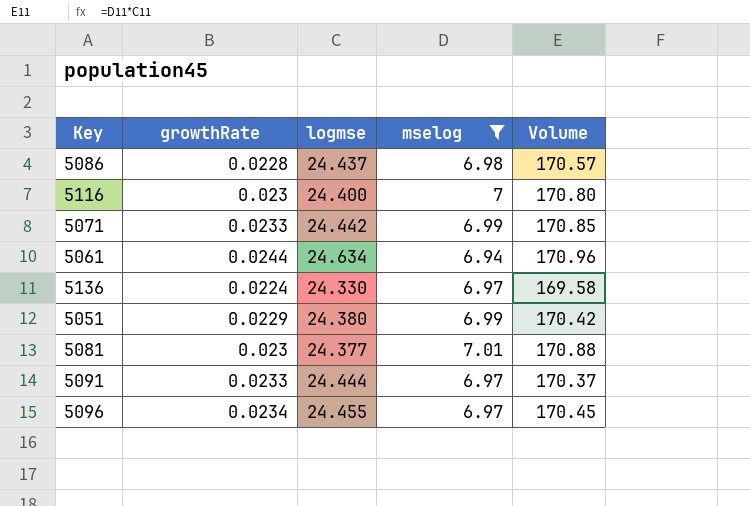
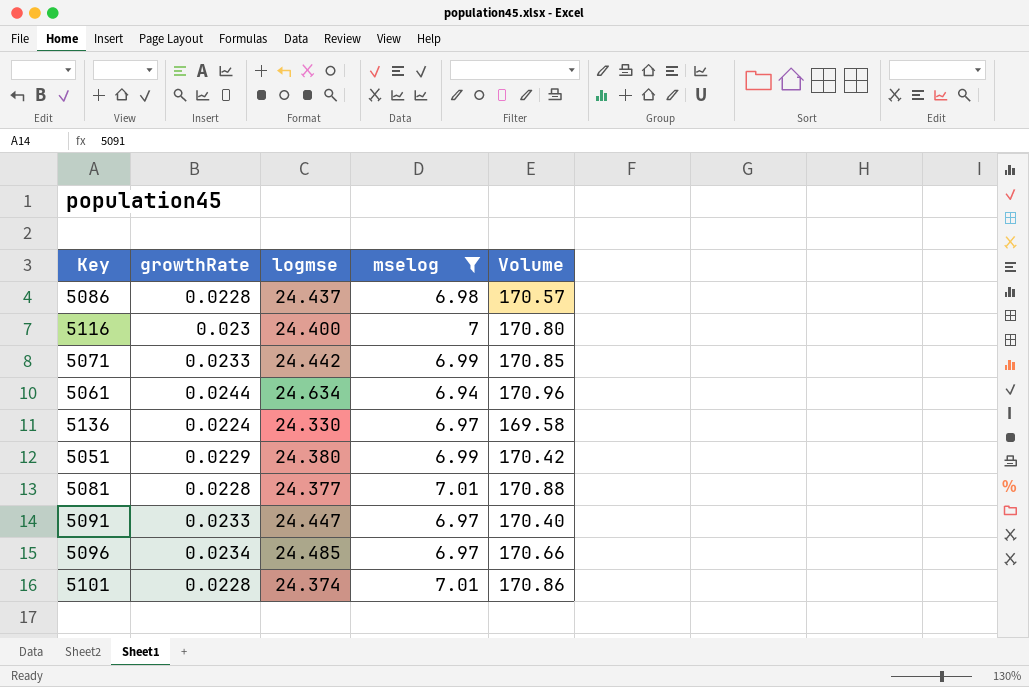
5081 | growthRate: 0.023 -> 0.0228
5091 | logmse: 24.444 -> 24.447
5091 | Volume: 170.37 -> 170.40
5096 | logmse: 24.455 -> 24.485
5096 | Volume: 170.45 -> 170.66
row 5101: none -> 0.0228 | 24.374 | 7.01 | 170.86

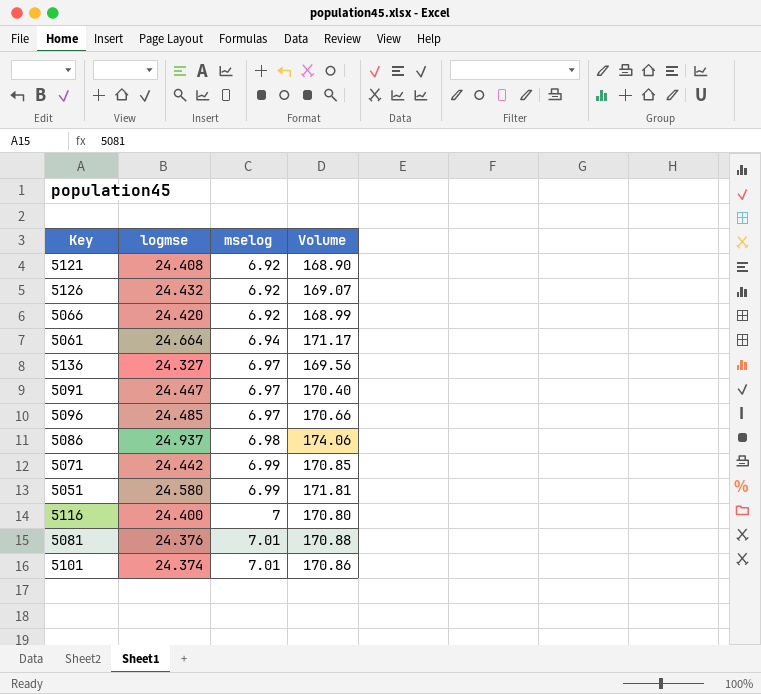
filter: mselog != 6.92 -> none
row order: none -> mselog ascending
column growthRate | position: 2 -> none
5061 | logmse: 24.634 -> 24.664
5061 | Volume: 170.96 -> 171.17
5136 | logmse: 24.330 -> 24.327
5136 | Volume: 169.58 -> 169.56
5086 | logmse: 24.437 -> 24.937
5086 | Volume: 170.57 -> 174.06
5051 | logmse: 24.380 -> 24.580
5051 | Volume: 170.42 -> 171.81
5081 | logmse: 24.377 -> 24.376

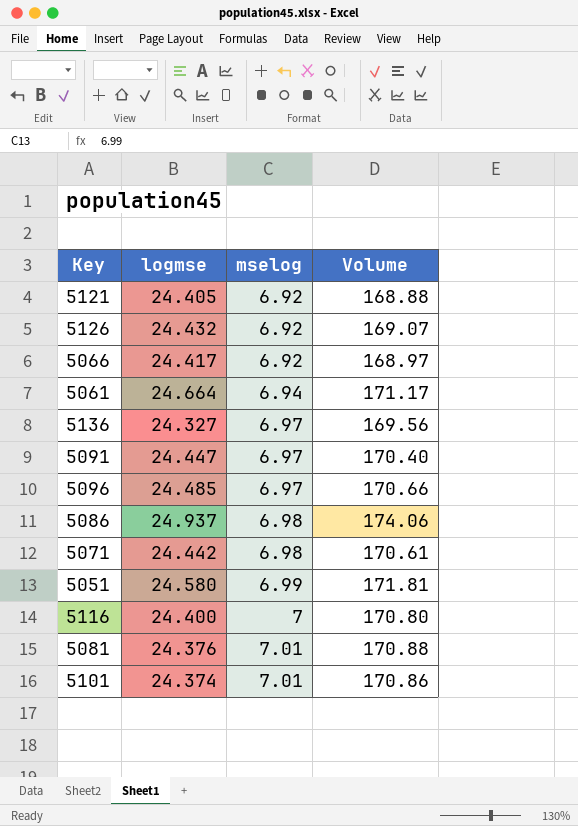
5121 | logmse: 24.408 -> 24.405
5121 | Volume: 168.90 -> 168.88
5066 | logmse: 24.420 -> 24.417
5066 | Volume: 168.99 -> 168.97
5071 | mselog: 6.99 -> 6.98
5071 | Volume: 170.85 -> 170.61

